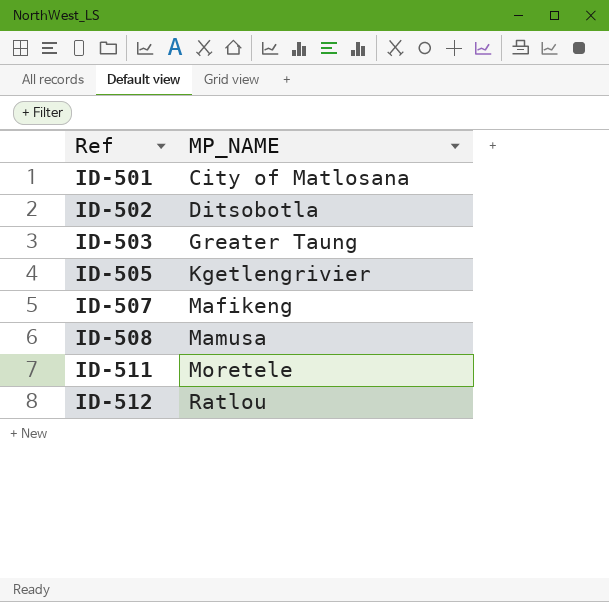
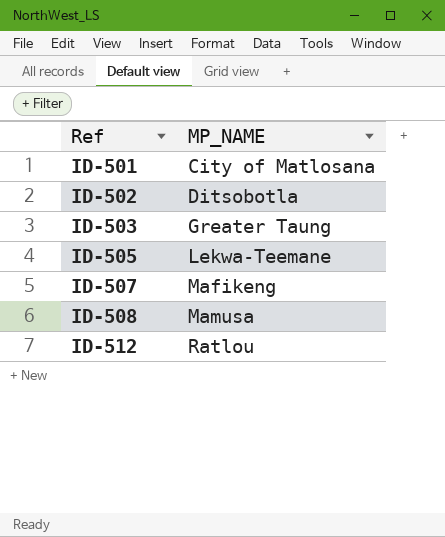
row ID-511: Moretele -> none
ID-505 | MP_NAME: Kgetlengrivier -> Lekwa-Teemane

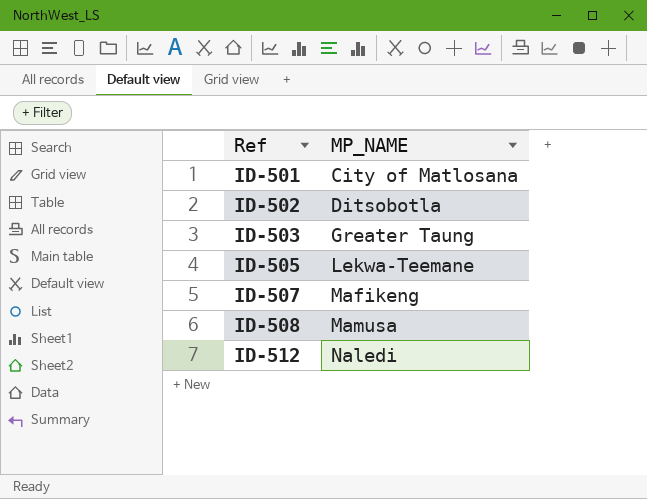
ID-512 | MP_NAME: Ratlou -> Naledi

